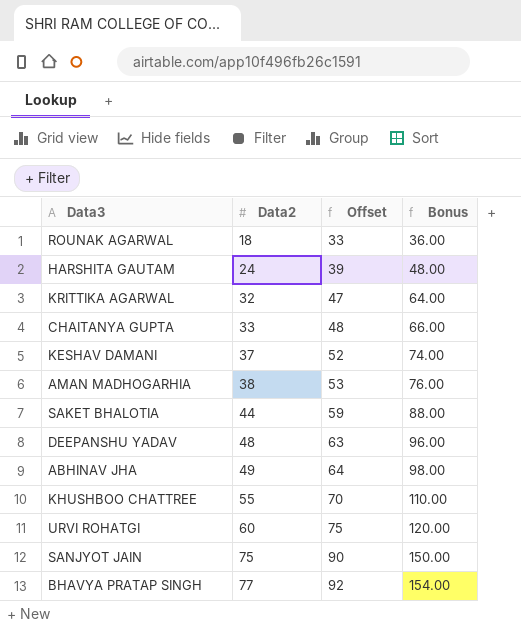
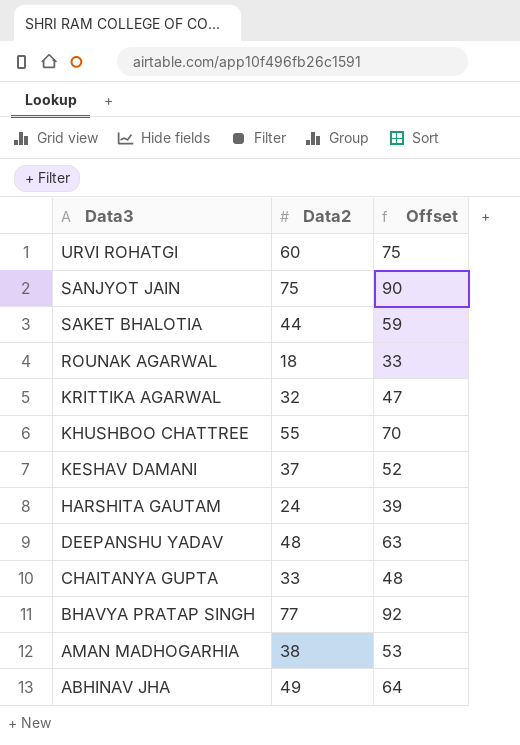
row order: Data2 ascending -> Data3 descending
column Bonus | formula: [Data2] * 2 -> none

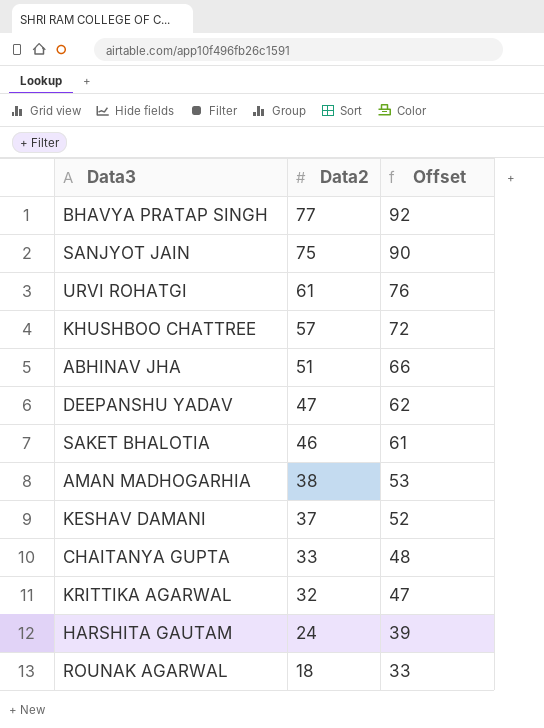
row order: Data3 descending -> Data2 descending
URVI ROHATGI | Data2: 60 -> 61
URVI ROHATGI | Offset: 75 -> 76
KHUSHBOO CHATTREE | Data2: 55 -> 57
KHUSHBOO CHATTREE | Offset: 70 -> 72
ABHINAV JHA | Data2: 49 -> 51
ABHINAV JHA | Offset: 64 -> 66
DEEPANSHU YADAV | Data2: 48 -> 47
DEEPANSHU YADAV | Offset: 63 -> 62
SAKET BHALOTIA | Data2: 44 -> 46
SAKET BHALOTIA | Offset: 59 -> 61

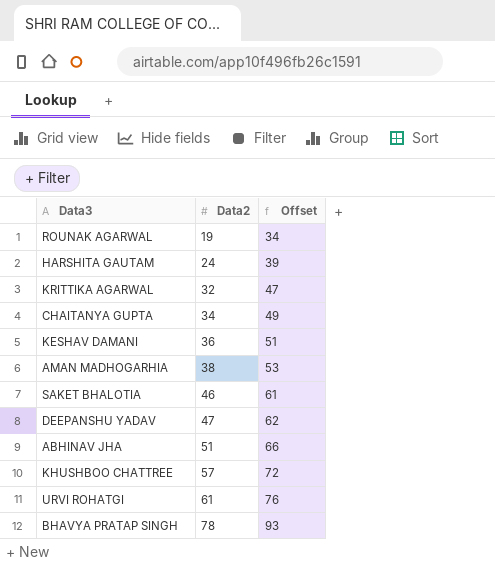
row order: Data2 descending -> Data2 ascending
row SANJYOT JAIN: 75 | 90 -> none
ROUNAK AGARWAL | Data2: 18 -> 19
ROUNAK AGARWAL | Offset: 33 -> 34
CHAITANYA GUPTA | Data2: 33 -> 34
CHAITANYA GUPTA | Offset: 48 -> 49
KESHAV DAMANI | Data2: 37 -> 36
KESHAV DAMANI | Offset: 52 -> 51
BHAVYA PRATAP SINGH | Data2: 77 -> 78
BHAVYA PRATAP SINGH | Offset: 92 -> 93

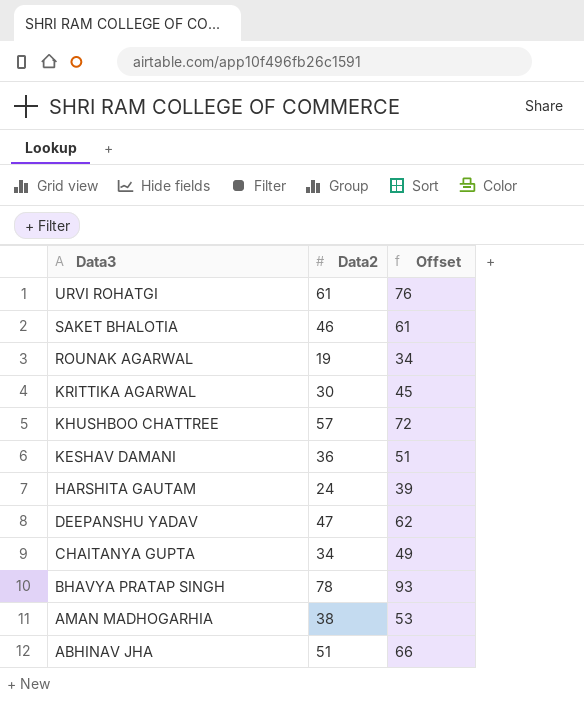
row order: Data2 ascending -> Data3 descending
KRITTIKA AGARWAL | Data2: 32 -> 30
KRITTIKA AGARWAL | Offset: 47 -> 45

